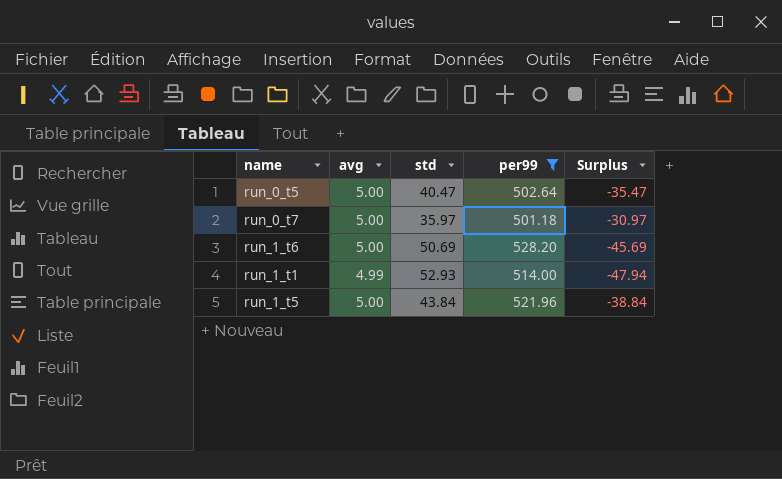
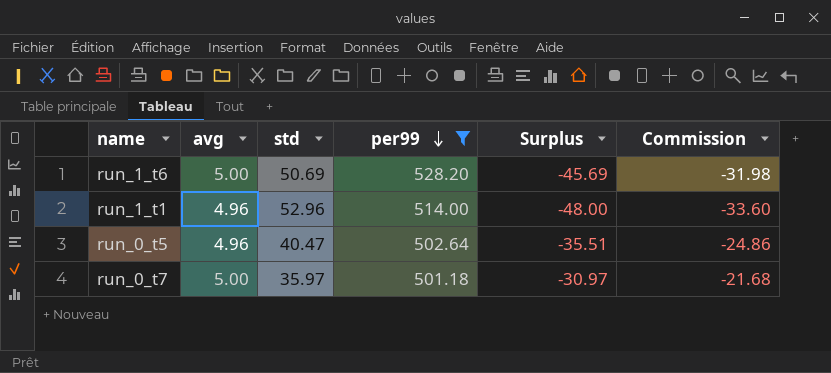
row order: none -> per99 descending
column Commission | formula: none -> [Surplus] * 0.7
row run_1_t5: 5.00 | 43.84 | 521.96 | -38.84 -> none
run_1_t1 | avg: 4.99 -> 4.96
run_1_t1 | std: 52.93 -> 52.96
run_1_t1 | Surplus: -47.94 -> -48.00
run_0_t5 | avg: 5.00 -> 4.96
run_0_t5 | Surplus: -35.47 -> -35.51

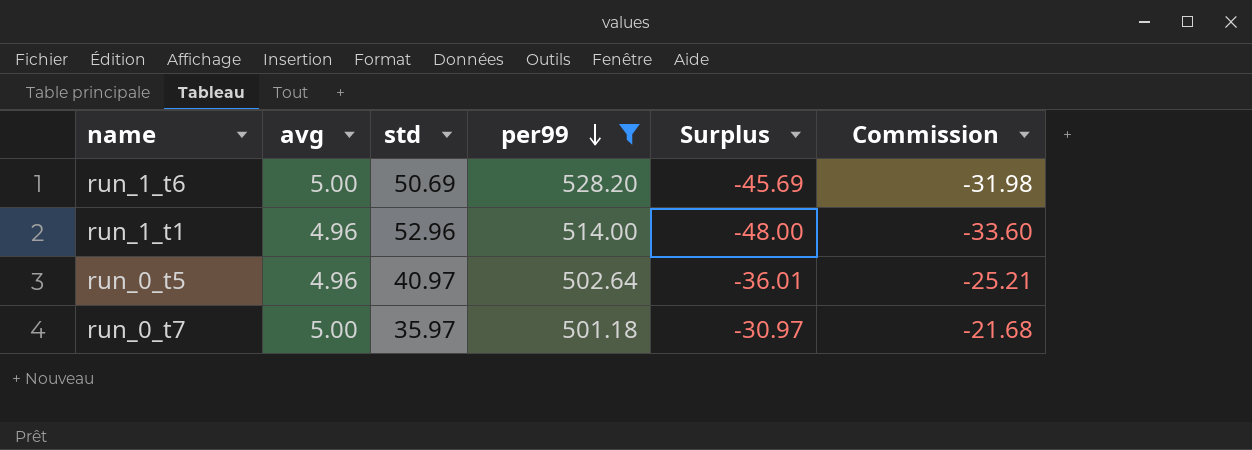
run_0_t5 | std: 40.47 -> 40.97
run_0_t5 | Surplus: -35.51 -> -36.01
run_0_t5 | Commission: -24.86 -> -25.21

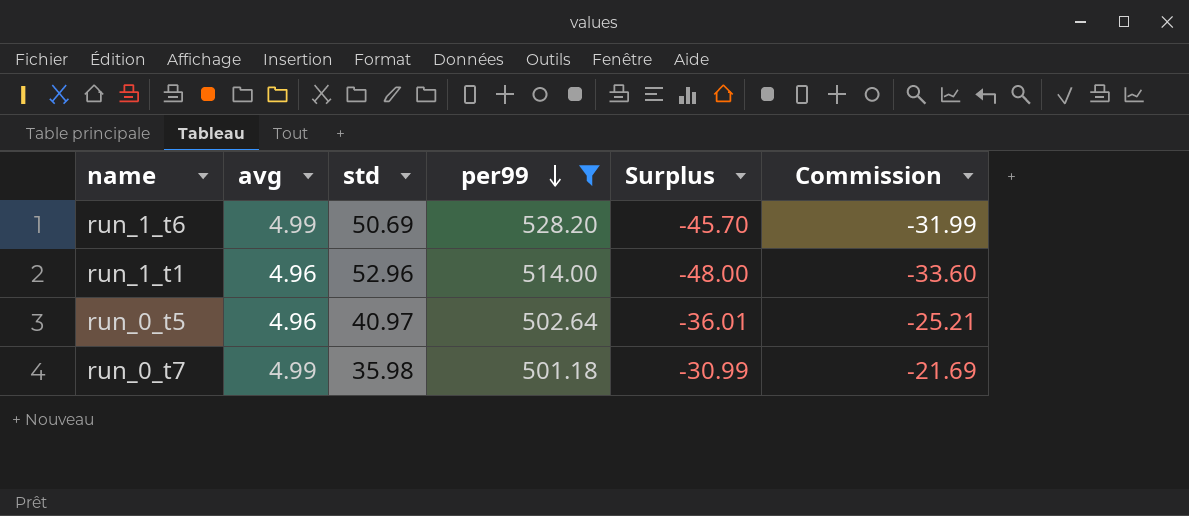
run_1_t6 | avg: 5.00 -> 4.99
run_1_t6 | Surplus: -45.69 -> -45.70
run_1_t6 | Commission: -31.98 -> -31.99
run_0_t7 | avg: 5.00 -> 4.99
run_0_t7 | std: 35.97 -> 35.98
run_0_t7 | Surplus: -30.97 -> -30.99
run_0_t7 | Commission: -21.68 -> -21.69

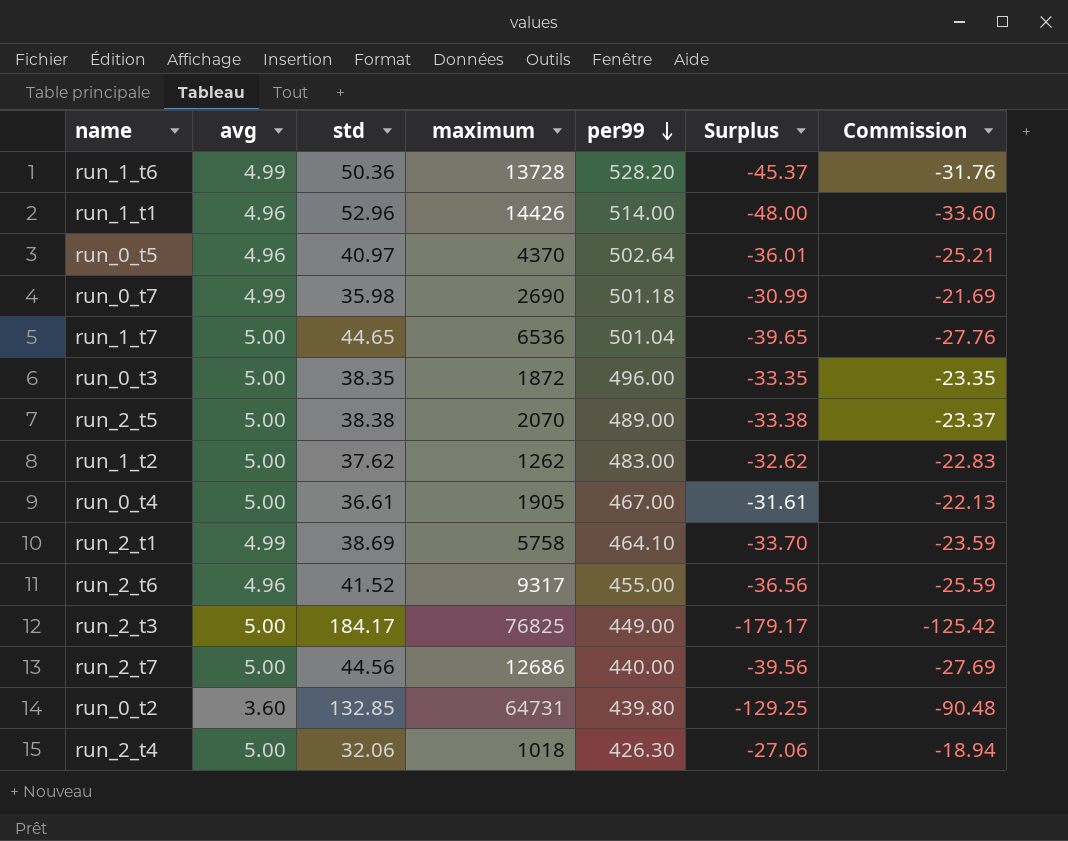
filter: per99 >= 501.18 -> none
column maximum | position: none -> 4
run_1_t6 | std: 50.69 -> 50.36
run_1_t6 | Surplus: -45.70 -> -45.37
run_1_t6 | Commission: -31.99 -> -31.76

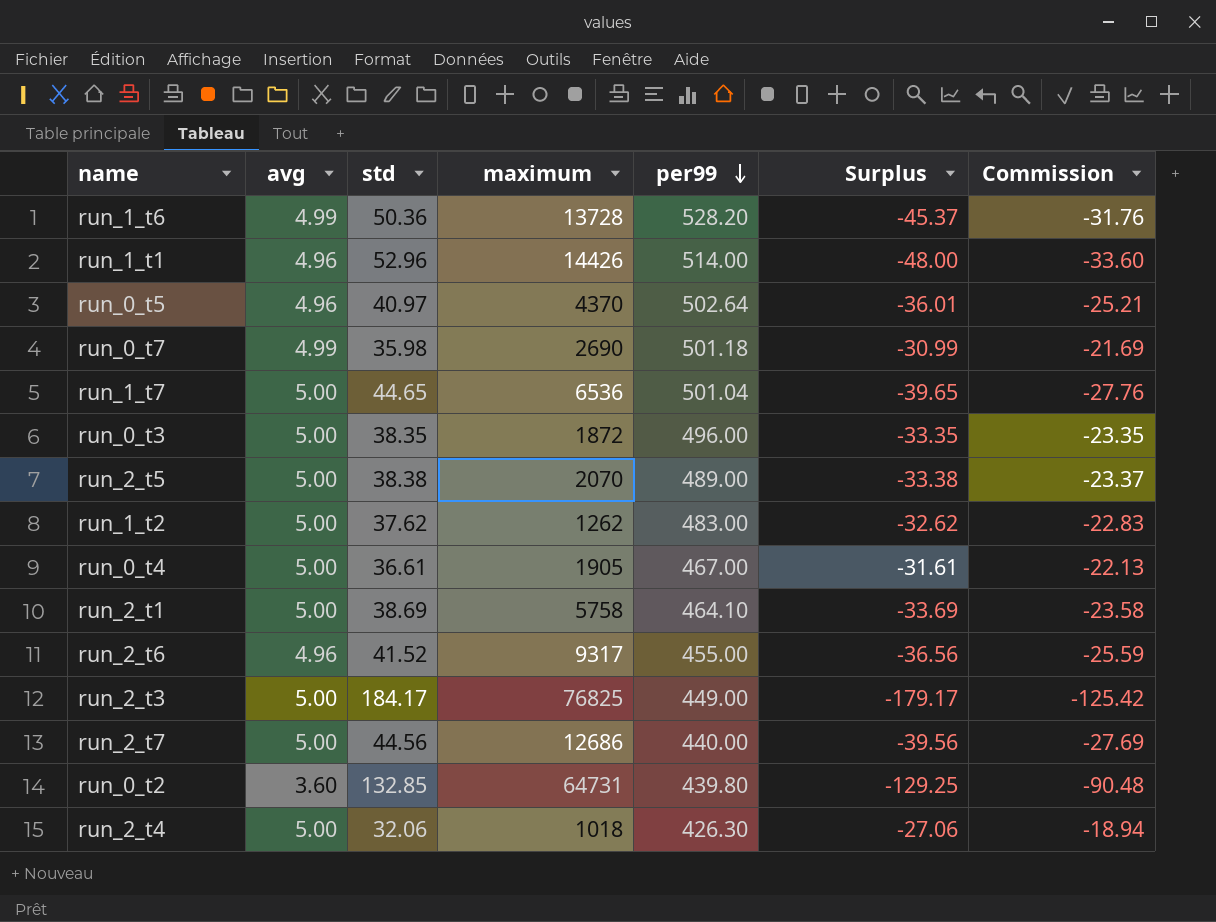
run_2_t1 | avg: 4.99 -> 5.00
run_2_t1 | Surplus: -33.70 -> -33.69
run_2_t1 | Commission: -23.59 -> -23.58

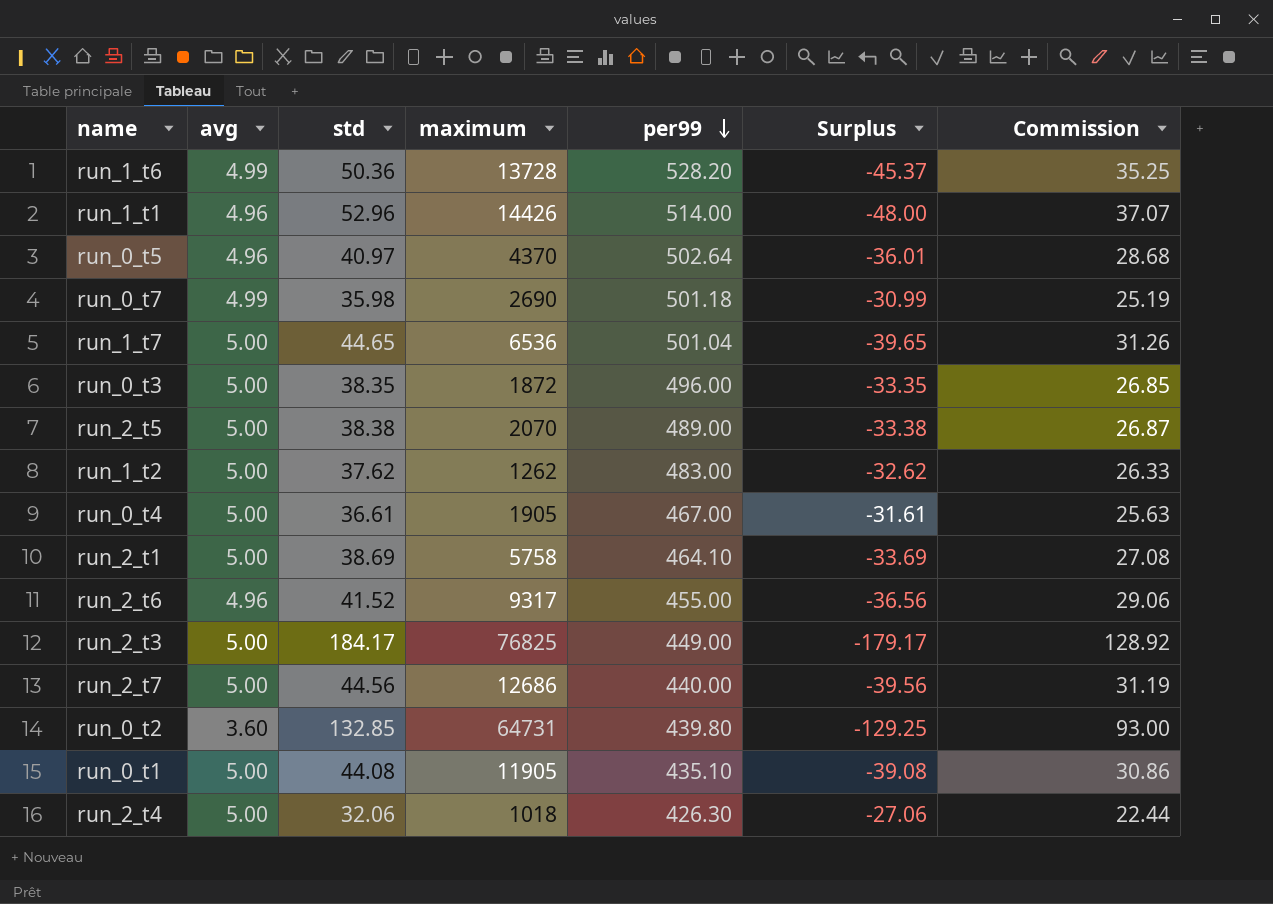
column Commission | formula: [Surplus] * 0.7 -> [std] * 0.7
row run_0_t1: none -> 5.00 | 44.08 | 11905 | 435.10 | -39.08 | 30.86

